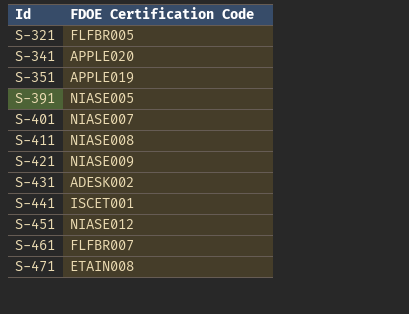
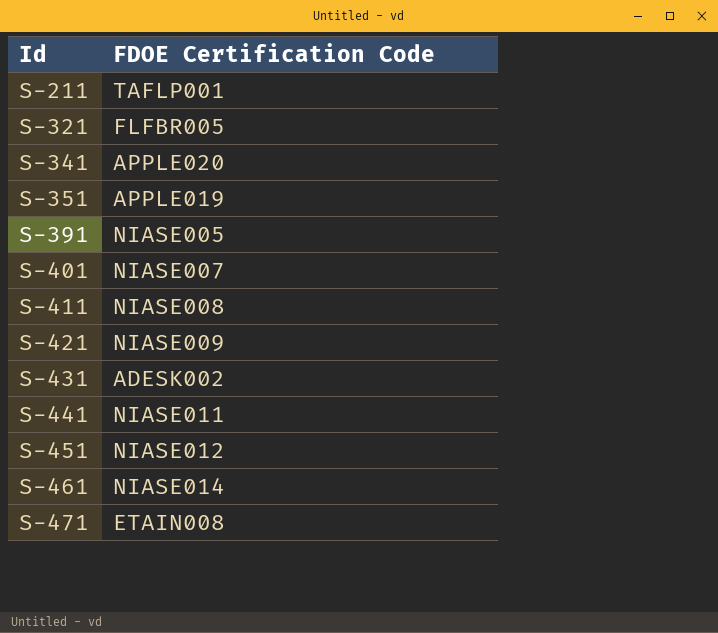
row S-211: none -> TAFLP001
S-441 | FDOE Certification Code: ISCET001 -> NIASE011
S-461 | FDOE Certification Code: FLFBR007 -> NIASE014

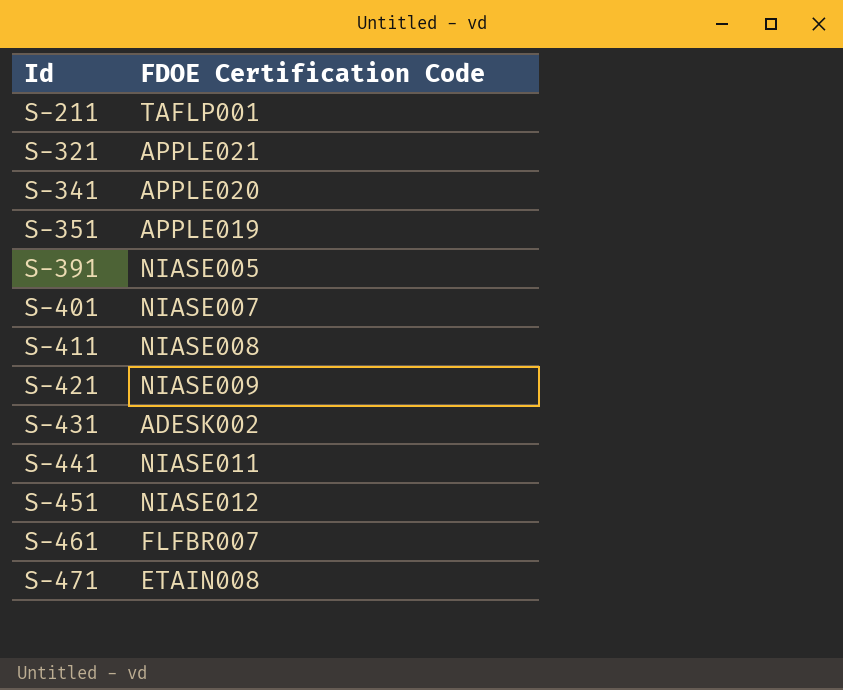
S-321 | FDOE Certification Code: FLFBR005 -> APPLE021
S-461 | FDOE Certification Code: NIASE014 -> FLFBR007

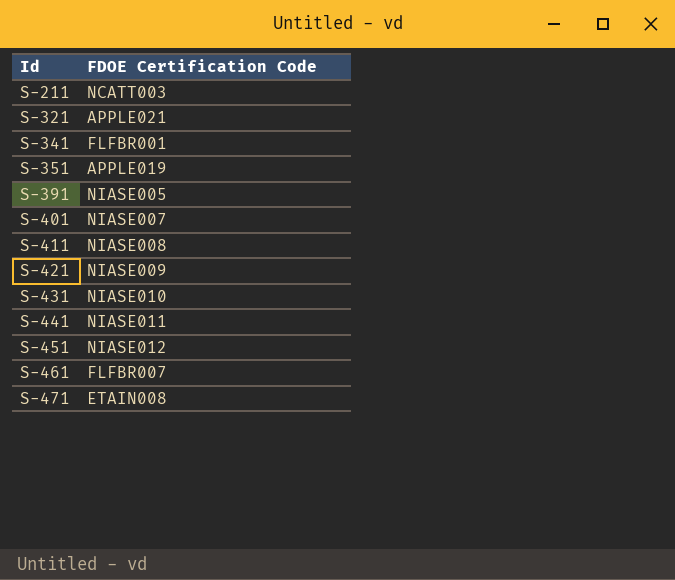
S-211 | FDOE Certification Code: TAFLP001 -> NCATT003
S-341 | FDOE Certification Code: APPLE020 -> FLFBR001
S-431 | FDOE Certification Code: ADESK002 -> NIASE010

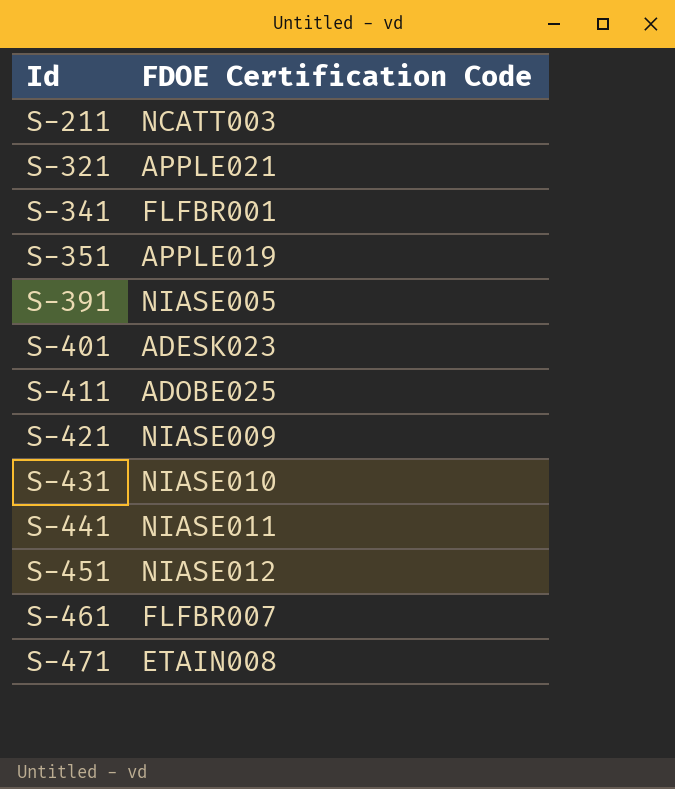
S-401 | FDOE Certification Code: NIASE007 -> ADESK023
S-411 | FDOE Certification Code: NIASE008 -> ADOBE025

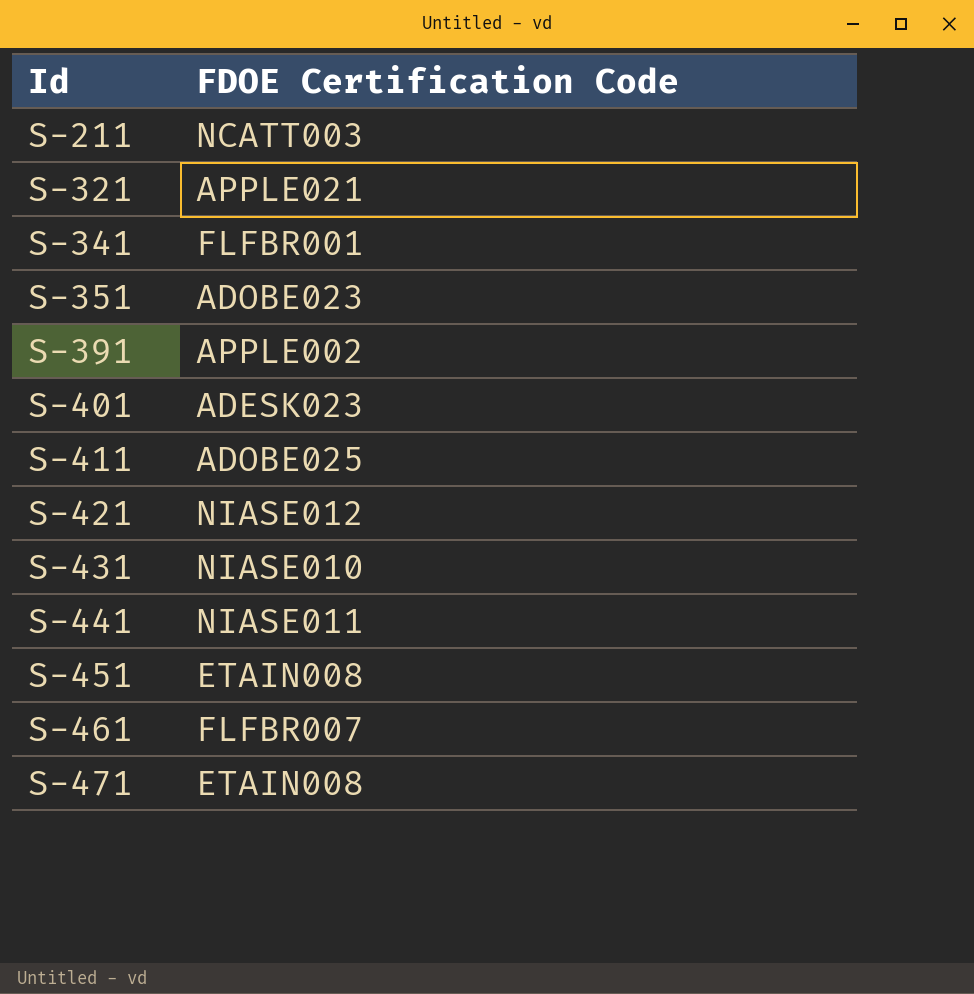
S-351 | FDOE Certification Code: APPLE019 -> ADOBE023
S-391 | FDOE Certification Code: NIASE005 -> APPLE002
S-421 | FDOE Certification Code: NIASE009 -> NIASE012
S-451 | FDOE Certification Code: NIASE012 -> ETAIN008

